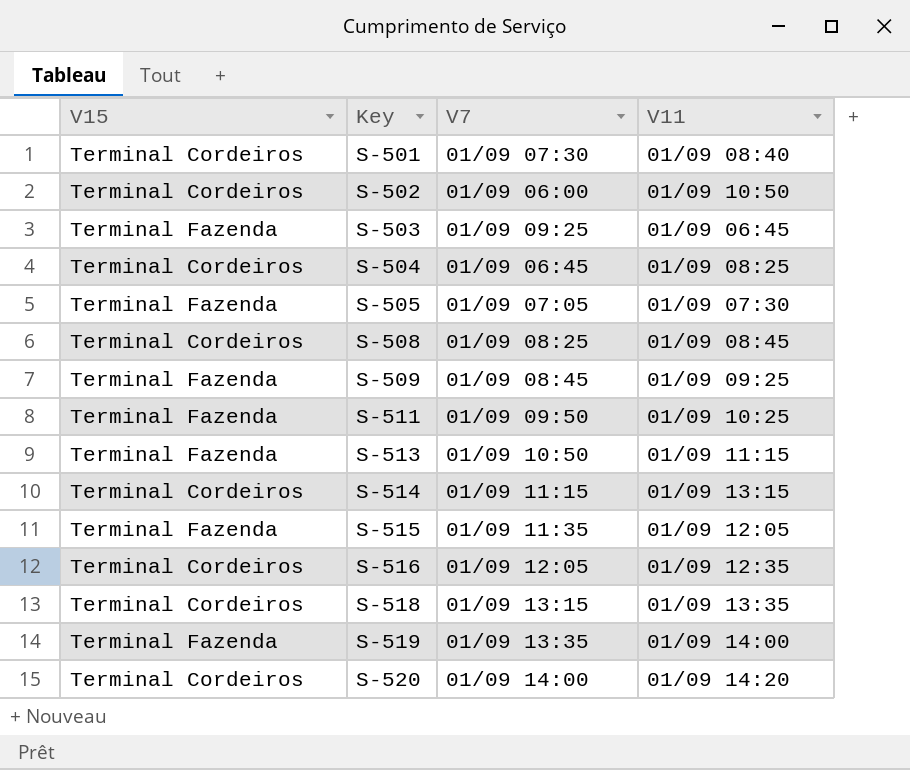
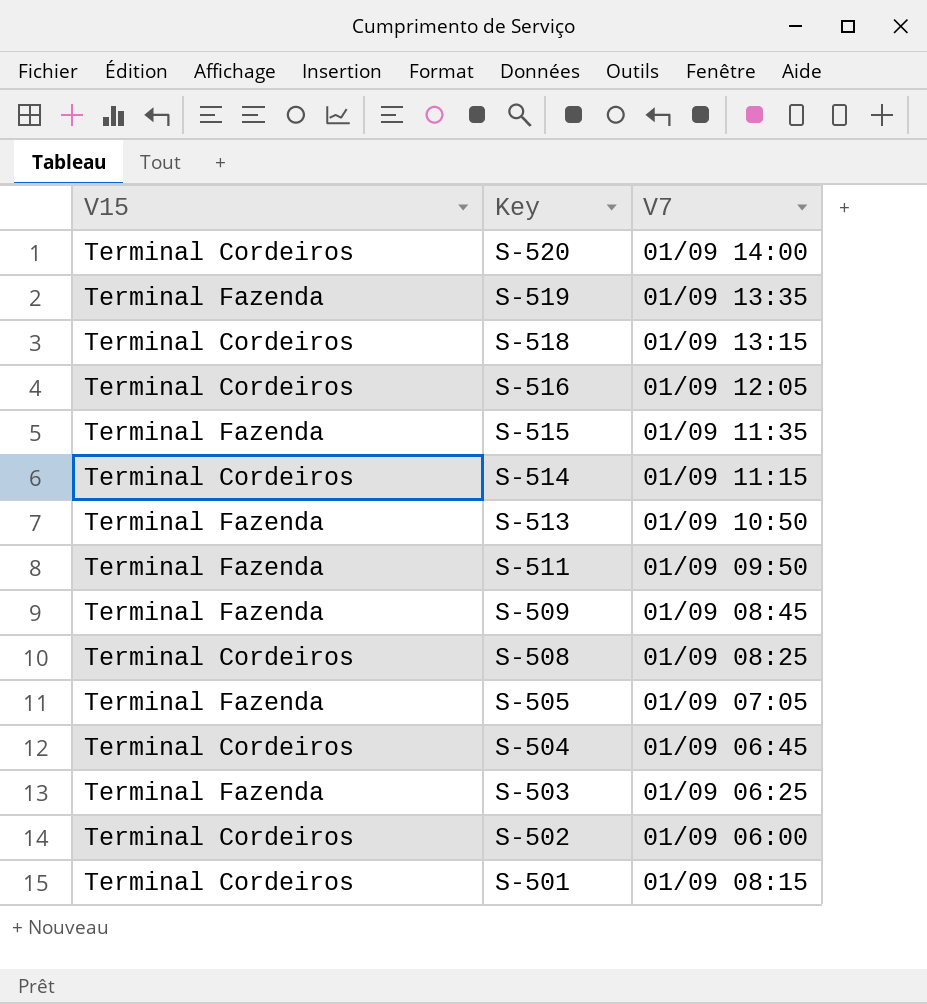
row order: Key ascending -> Key descending
column V11 | position: 4 -> none
S-503 | V7: 01/09 09:25 -> 01/09 06:25
S-501 | V7: 01/09 07:30 -> 01/09 08:15

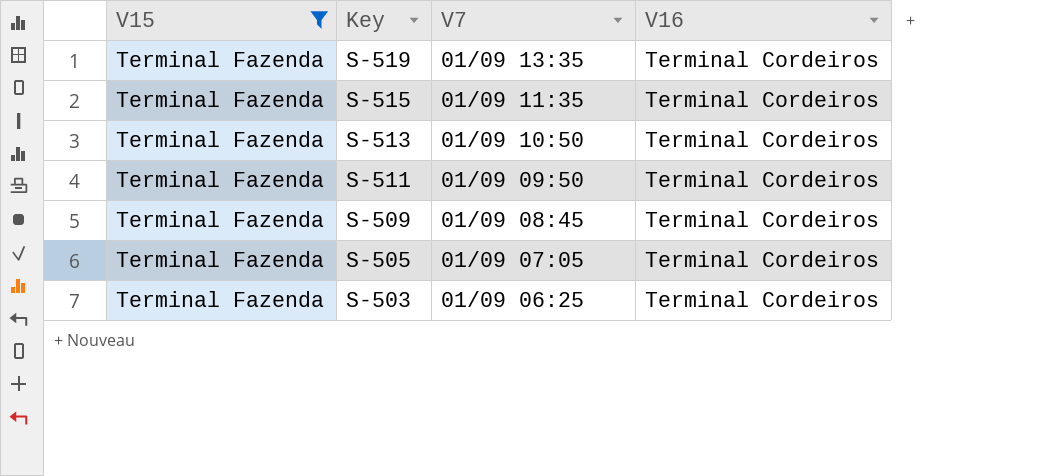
filter: none -> V15 = Terminal Fazenda
column V16 | position: none -> 4

